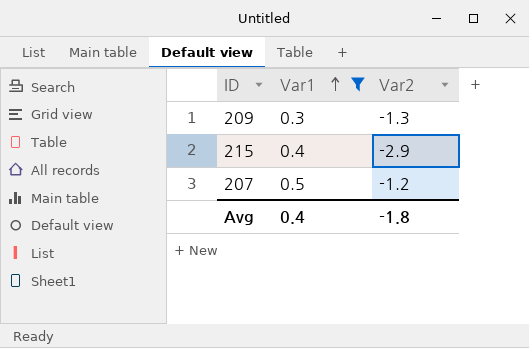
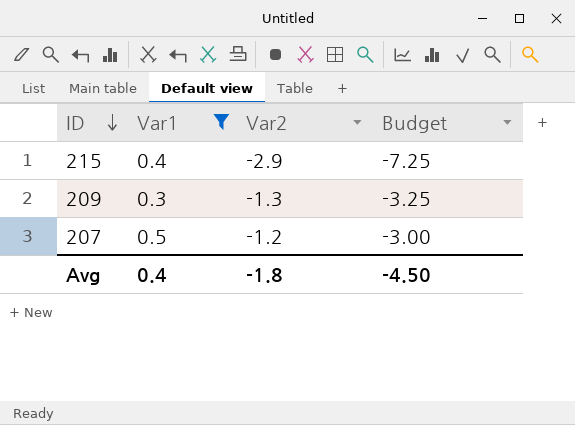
row order: Var1 ascending -> ID descending
column Budget | formula: none -> [Var2] * 2.5

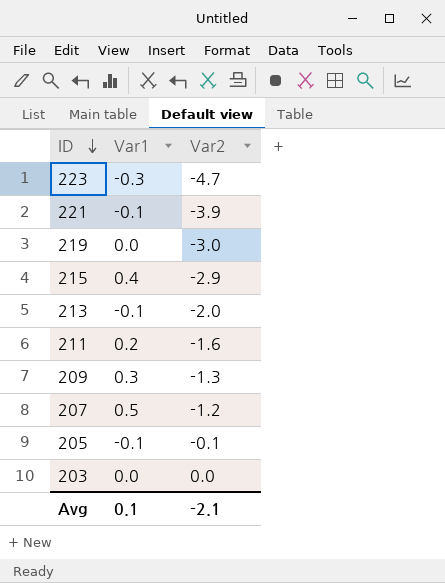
filter: Var1 >= 0.3 -> none
column Budget | formula: [Var2] * 2.5 -> none
Avg | Var1: 0.4 -> 0.1
Avg | Var2: -1.8 -> -2.1

